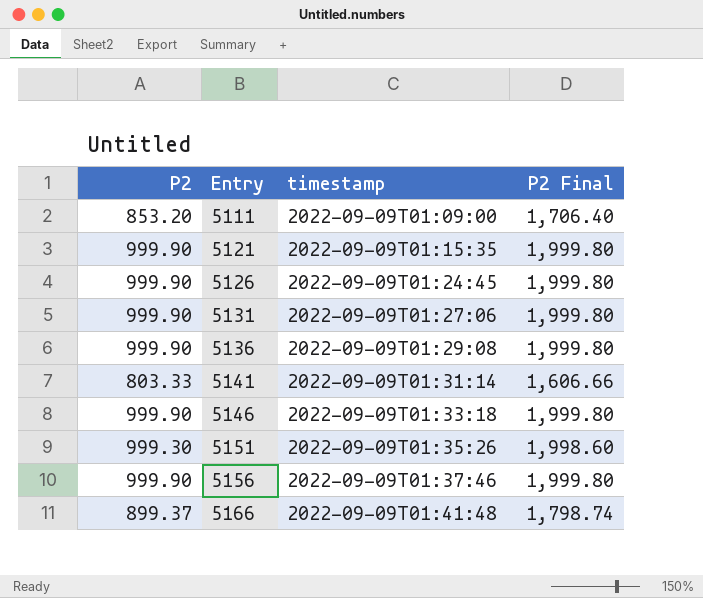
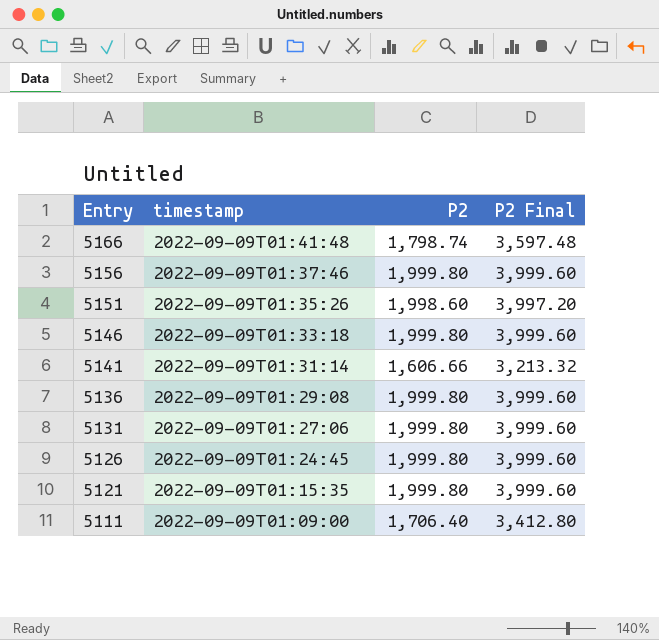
row order: Entry ascending -> Entry descending
column P2 | position: 1 -> 3
5166 | P2: 899.37 -> 1,798.74
5166 | P2 Final: 1,798.74 -> 3,597.48
5156 | P2: 999.90 -> 1,999.80
5156 | P2 Final: 1,999.80 -> 3,999.60
5151 | P2: 999.30 -> 1,998.60
5151 | P2 Final: 1,998.60 -> 3,997.20
5146 | P2: 999.90 -> 1,999.80
5146 | P2 Final: 1,999.80 -> 3,999.60
5141 | P2: 803.33 -> 1,606.66
5141 | P2 Final: 1,606.66 -> 3,213.32
5136 | P2: 999.90 -> 1,999.80
5136 | P2 Final: 1,999.80 -> 3,999.60
5131 | P2: 999.90 -> 1,999.80
5131 | P2 Final: 1,999.80 -> 3,999.60
5126 | P2: 999.90 -> 1,999.80
5126 | P2 Final: 1,999.80 -> 3,999.60
5121 | P2: 999.90 -> 1,999.80
5121 | P2 Final: 1,999.80 -> 3,999.60
5111 | P2: 853.20 -> 1,706.40
5111 | P2 Final: 1,706.40 -> 3,412.80

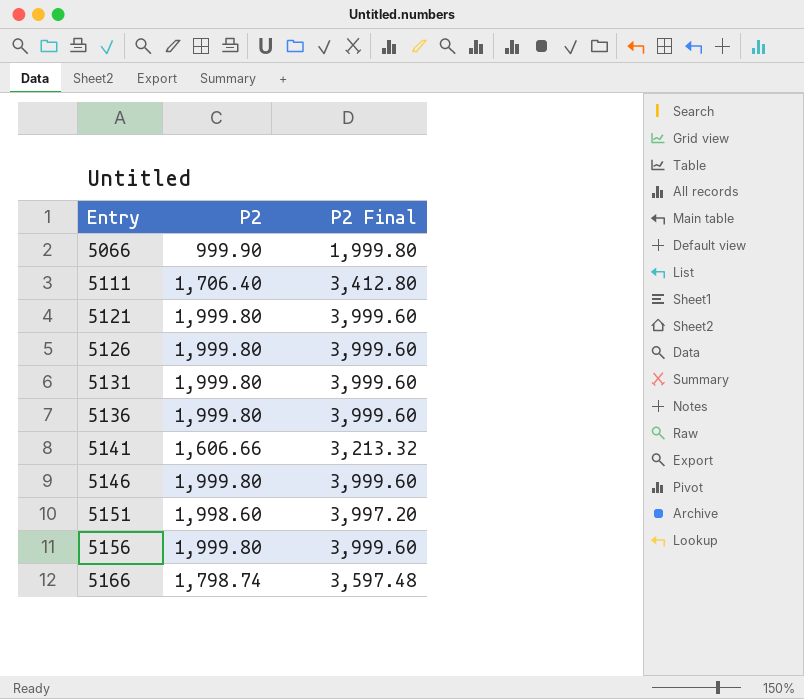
row order: Entry descending -> Entry ascending
column timestamp | position: 2 -> none
row 5066: none -> 999.90 | 1,999.80

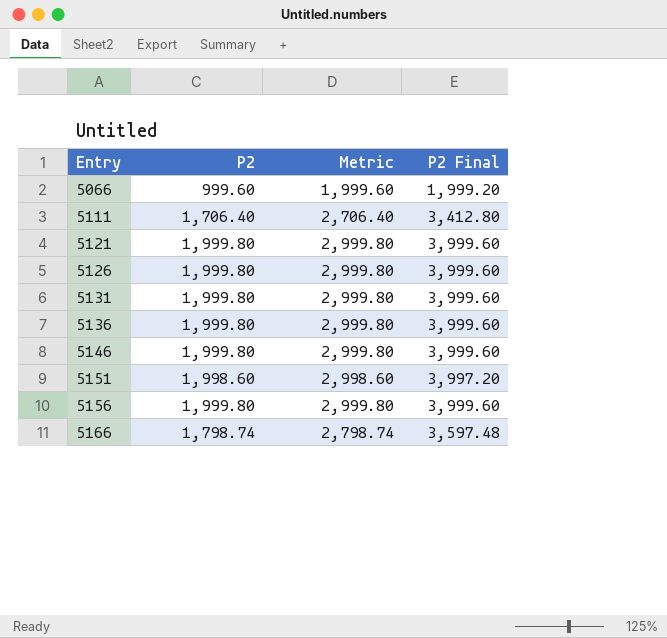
column Metric | formula: none -> [P2] + 1000
row 5141: 1,606.66 | 3,213.32 -> none
5066 | P2: 999.90 -> 999.60
5066 | P2 Final: 1,999.80 -> 1,999.20

